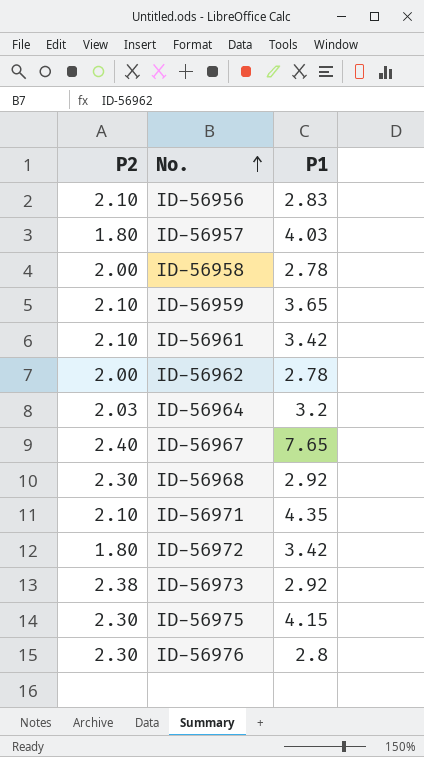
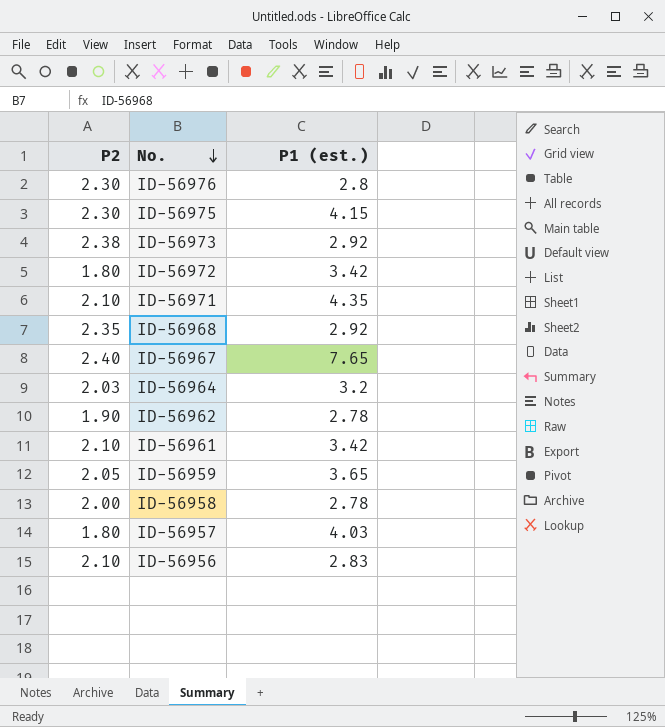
row order: No. ascending -> No. descending
column name: P1 -> P1 (est.)
ID-56968 | P2: 2.30 -> 2.35
ID-56962 | P2: 2.00 -> 1.90
ID-56959 | P2: 2.10 -> 2.05

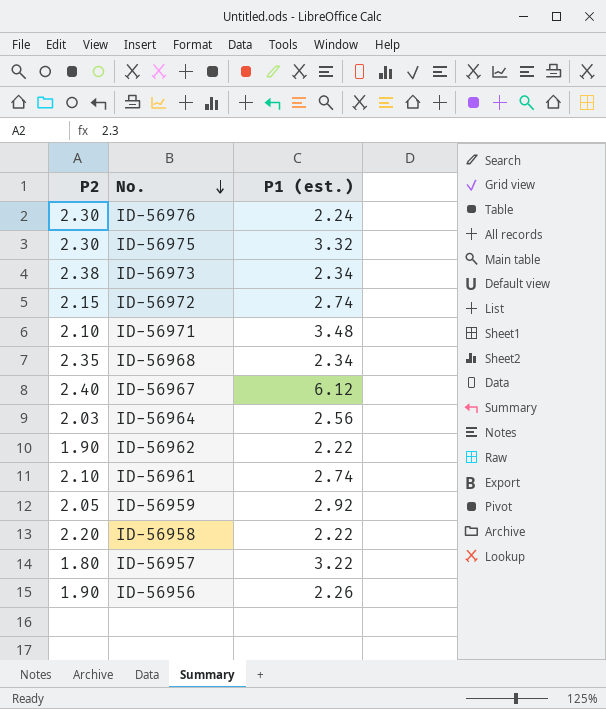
ID-56976 | P1 (est.): 2.8 -> 2.24
ID-56975 | P1 (est.): 4.15 -> 3.32
ID-56973 | P1 (est.): 2.92 -> 2.34
ID-56972 | P2: 1.80 -> 2.15
ID-56972 | P1 (est.): 3.42 -> 2.74
ID-56971 | P1 (est.): 4.35 -> 3.48
ID-56968 | P1 (est.): 2.92 -> 2.34
ID-56967 | P1 (est.): 7.65 -> 6.12
ID-56964 | P1 (est.): 3.2 -> 2.56
ID-56962 | P1 (est.): 2.78 -> 2.22
ID-56961 | P1 (est.): 3.42 -> 2.74
ID-56959 | P1 (est.): 3.65 -> 2.92
ID-56958 | P2: 2.00 -> 2.20
ID-56958 | P1 (est.): 2.78 -> 2.22
ID-56957 | P1 (est.): 4.03 -> 3.22
ID-56956 | P2: 2.10 -> 1.90
ID-56956 | P1 (est.): 2.83 -> 2.26

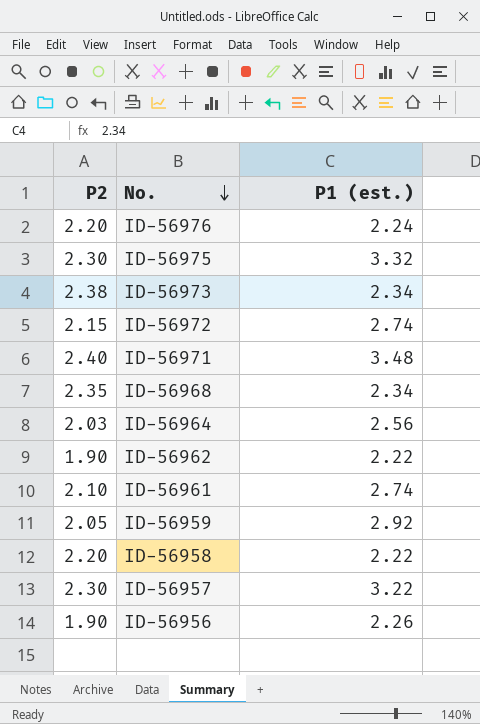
row ID-56967: 2.40 | 6.12 -> none
ID-56976 | P2: 2.30 -> 2.20
ID-56971 | P2: 2.10 -> 2.40
ID-56957 | P2: 1.80 -> 2.30

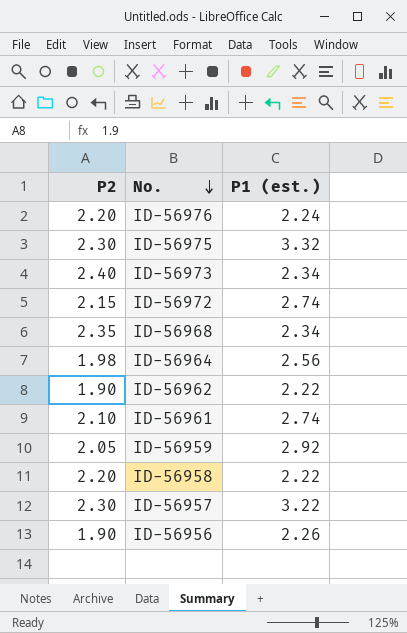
row ID-56971: 2.40 | 3.48 -> none
ID-56973 | P2: 2.38 -> 2.40
ID-56964 | P2: 2.03 -> 1.98

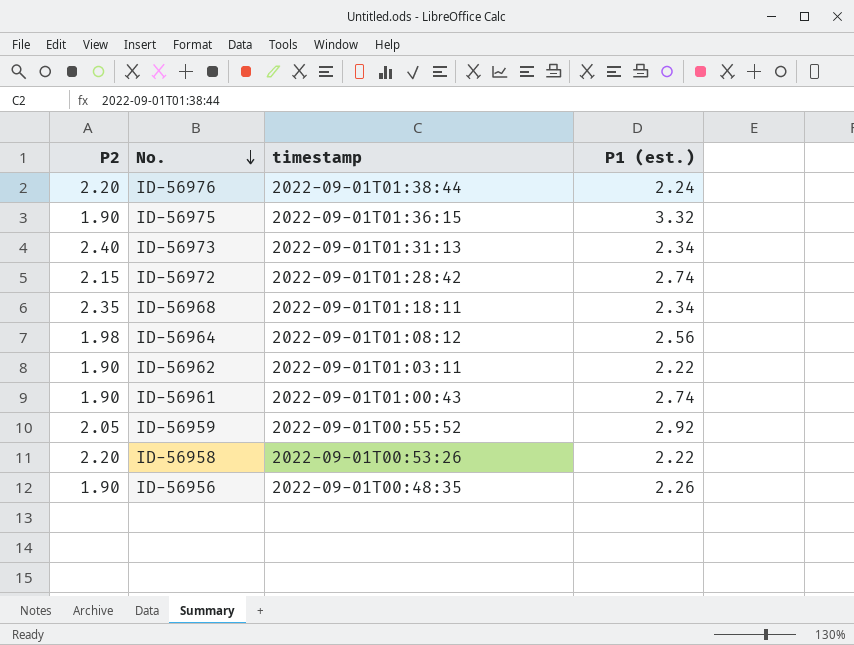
column timestamp | position: none -> 3
row ID-56957: 2.30 | 3.22 -> none
ID-56975 | P2: 2.30 -> 1.90
ID-56961 | P2: 2.10 -> 1.90

